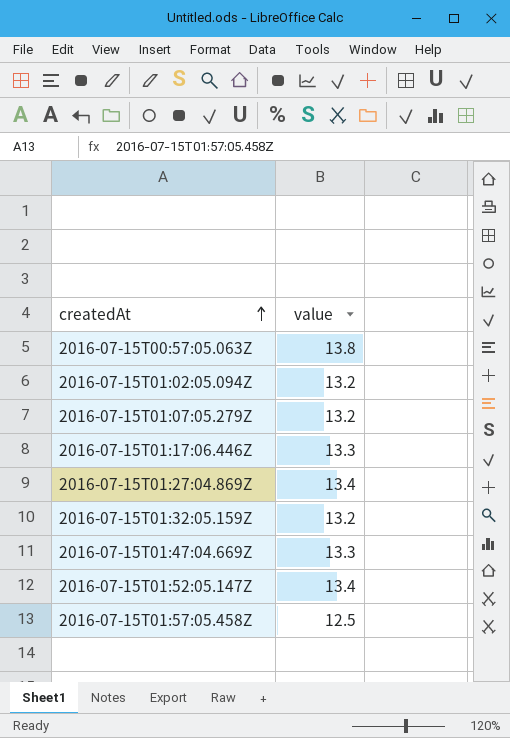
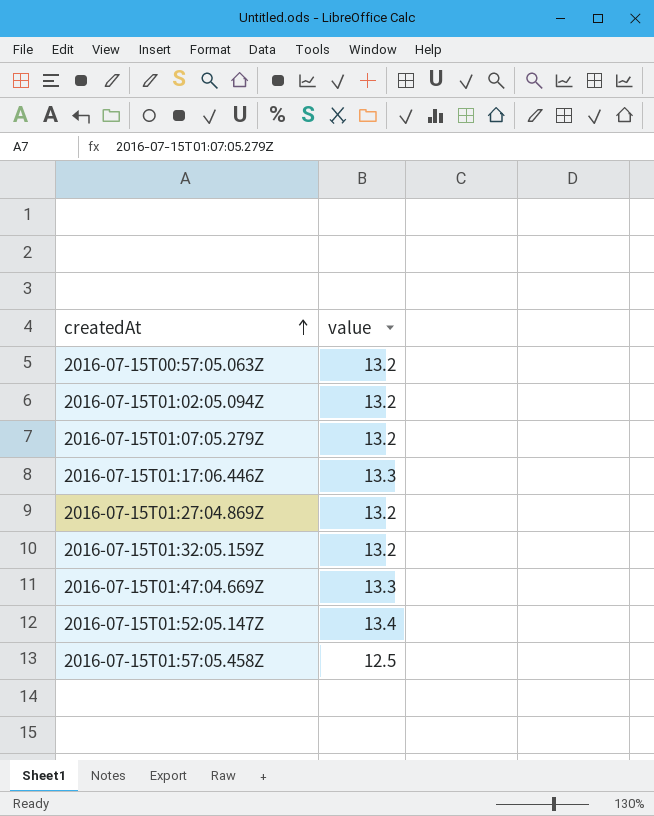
2016-07-15T00:57:05.063Z | value: 13.8 -> 13.2
2016-07-15T01:27:04.869Z | value: 13.4 -> 13.2

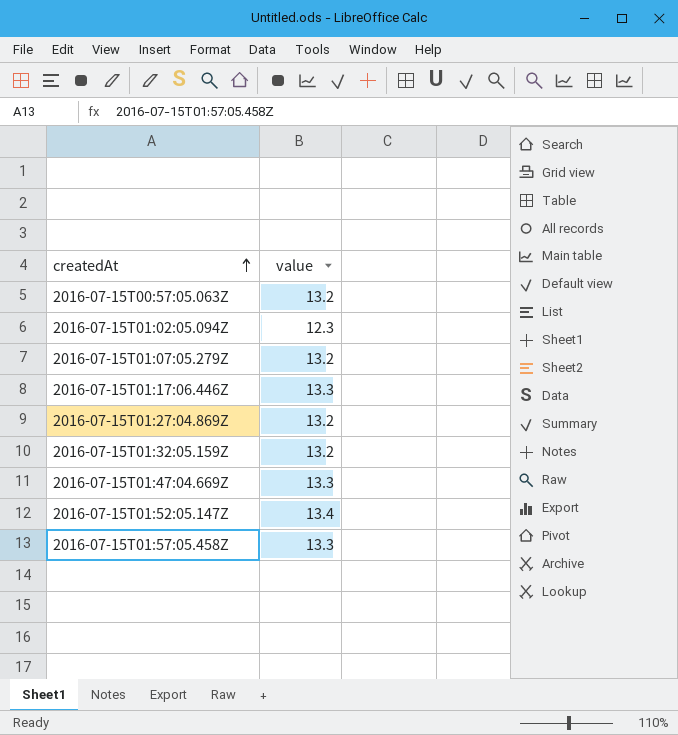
2016-07-15T01:02:05.094Z | value: 13.2 -> 12.3
2016-07-15T01:57:05.458Z | value: 12.5 -> 13.3

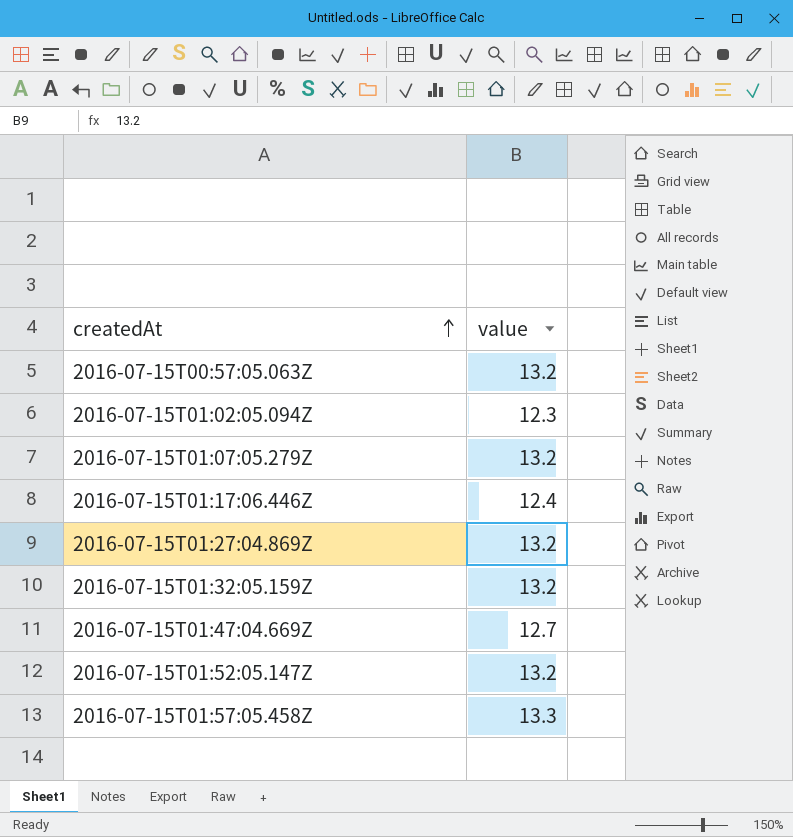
2016-07-15T01:17:06.446Z | value: 13.3 -> 12.4
2016-07-15T01:47:04.669Z | value: 13.3 -> 12.7
2016-07-15T01:52:05.147Z | value: 13.4 -> 13.2

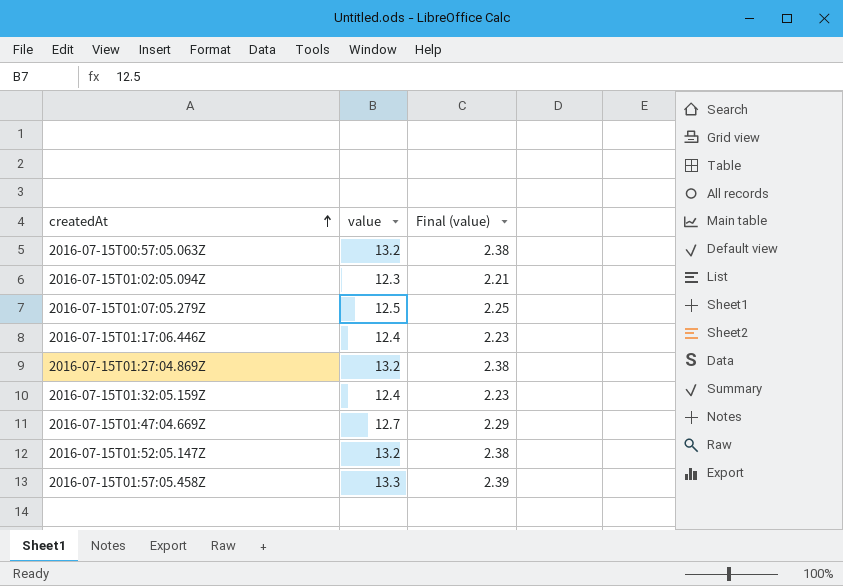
column Final (value) | formula: none -> [value] * 0.18
2016-07-15T01:07:05.279Z | value: 13.2 -> 12.5
2016-07-15T01:32:05.159Z | value: 13.2 -> 12.4

